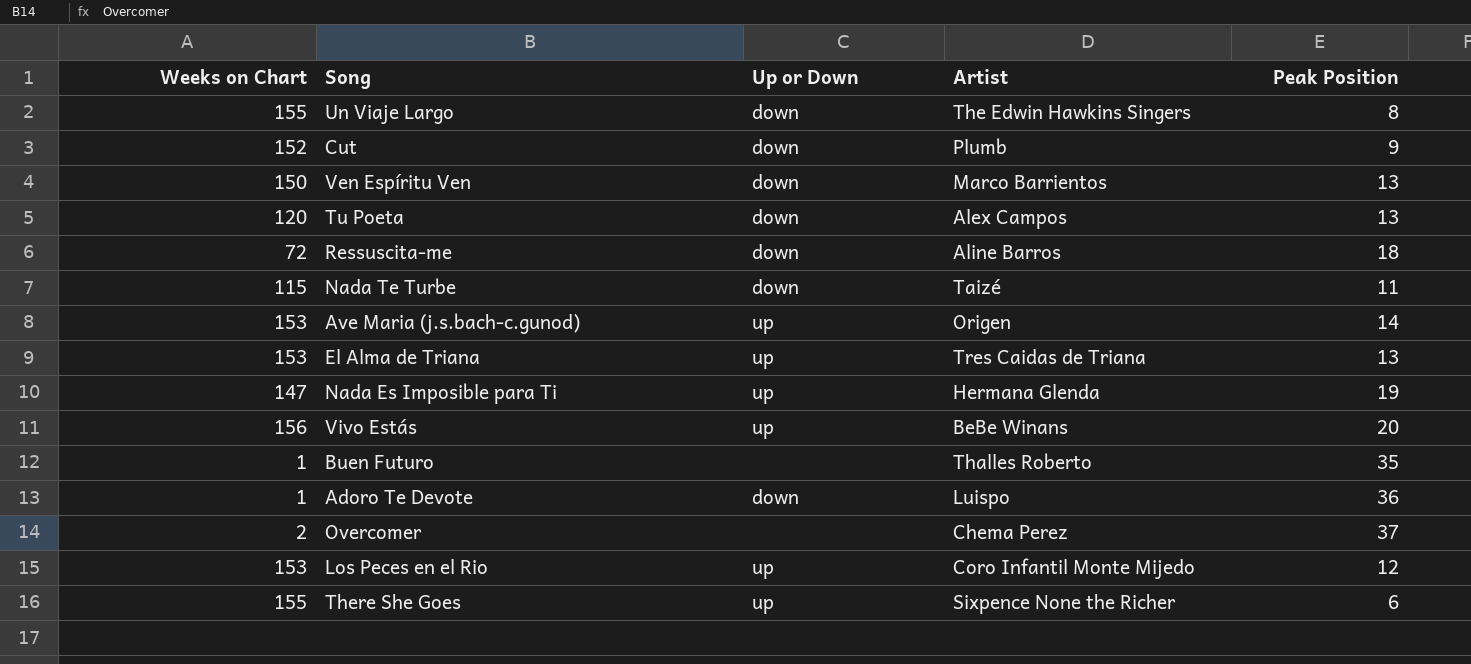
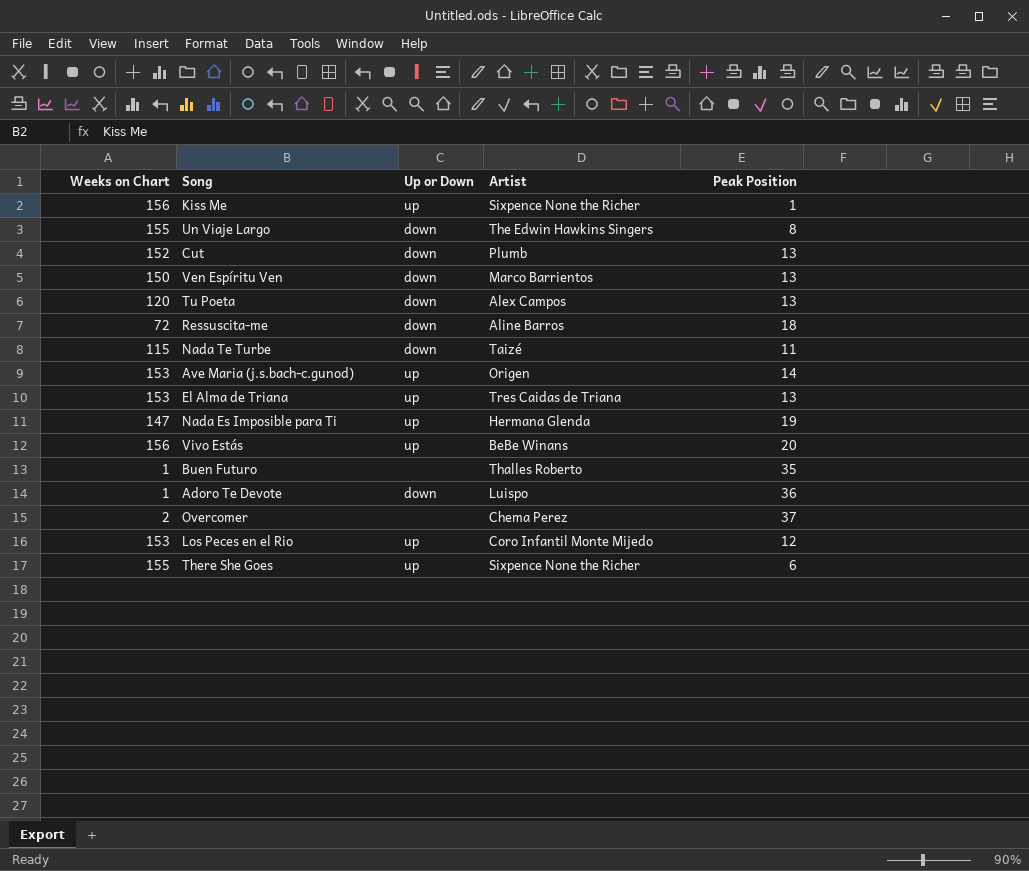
row Kiss Me: none -> 156 | up | Sixpence None the Richer | 1
Cut | Peak Position: 9 -> 13

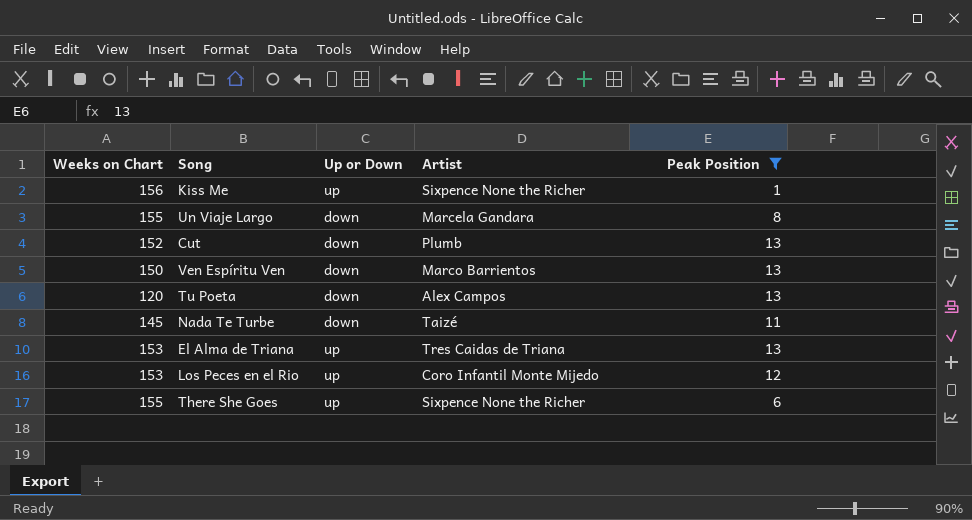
filter: none -> Peak Position <= 13
Un Viaje Largo | Artist: The Edwin Hawkins Singers -> Marcela Gandara
Nada Te Turbe | Weeks on Chart: 115 -> 145

